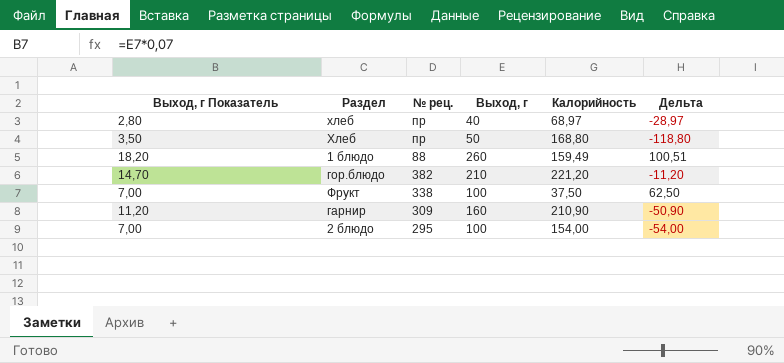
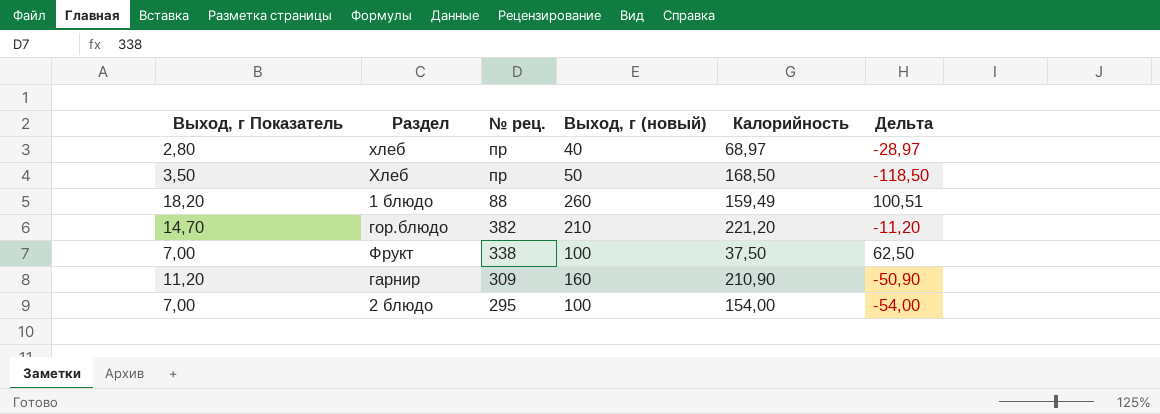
column name: Выход, г -> Выход, г (новый)
Хлеб | Калорийность: 168,80 -> 168,50
Хлеб | Дельта: -118,80 -> -118,50

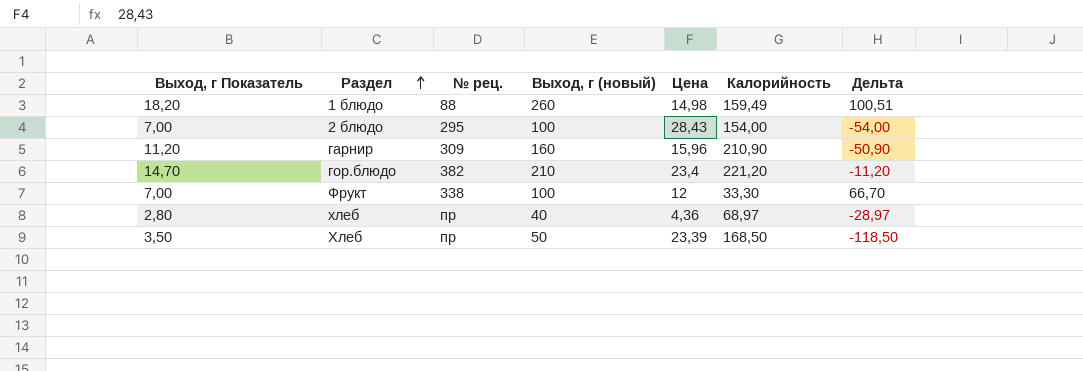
row order: none -> Раздел ascending
column Цена | position: none -> 5
Фрукт | Калорийность: 37,50 -> 33,30
Фрукт | Дельта: 62,50 -> 66,70

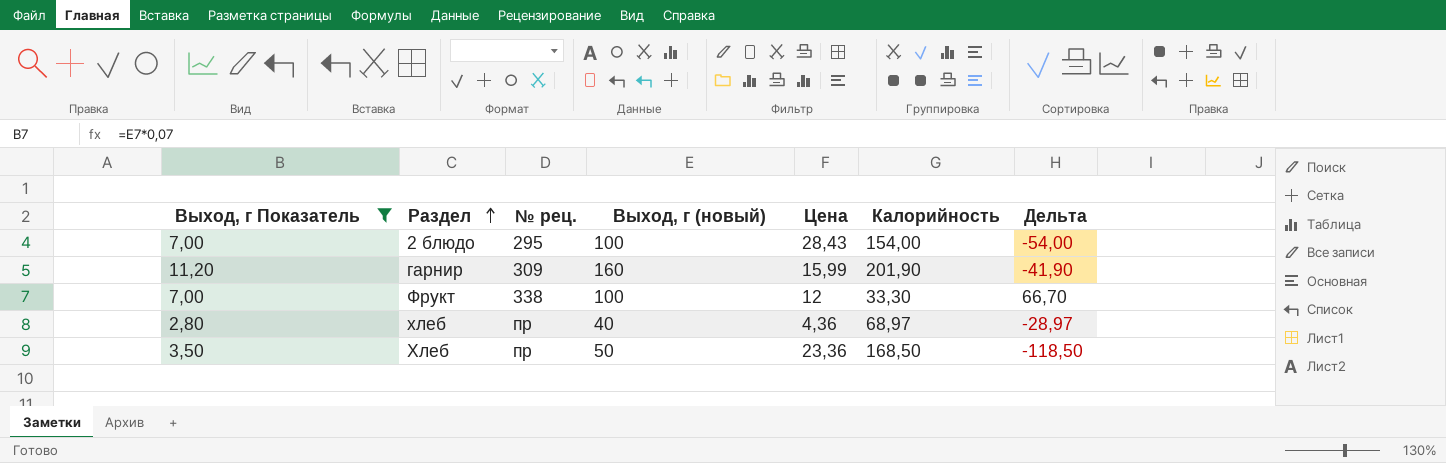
filter: none -> Выход, г Показатель <= 11,20
гарнир | Цена: 15,96 -> 15,99
гарнир | Калорийность: 210,90 -> 201,90
гарнир | Дельта: -50,90 -> -41,90
Хлеб | Цена: 23,39 -> 23,36

